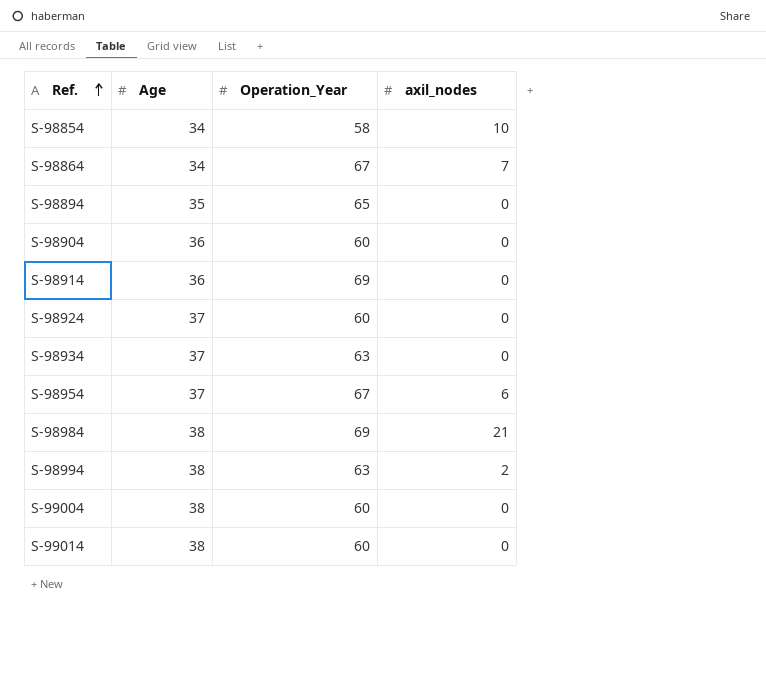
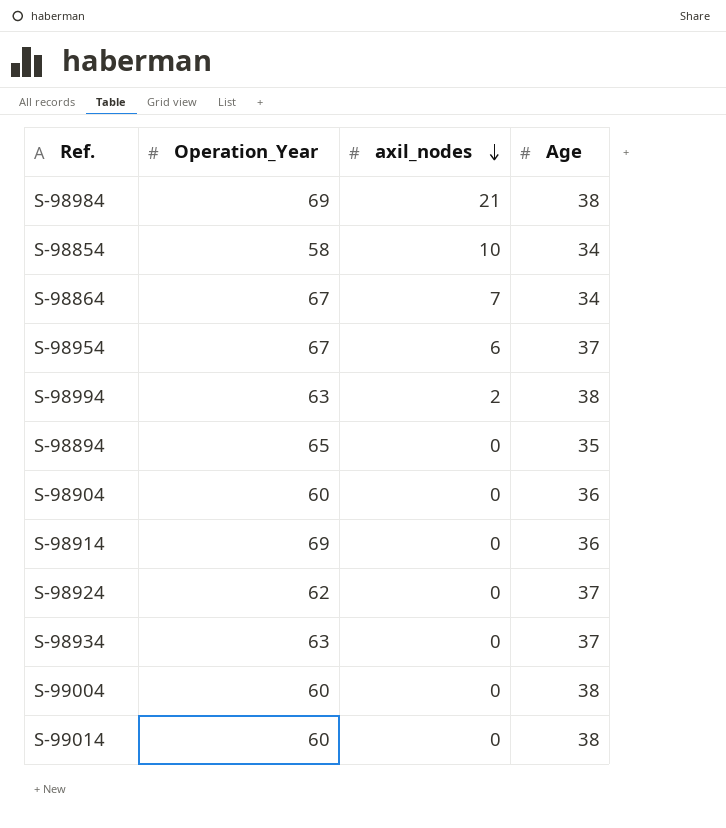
row order: Ref. ascending -> axil_nodes descending
column Age | position: 2 -> 4
S-98924 | Operation_Year: 60 -> 62

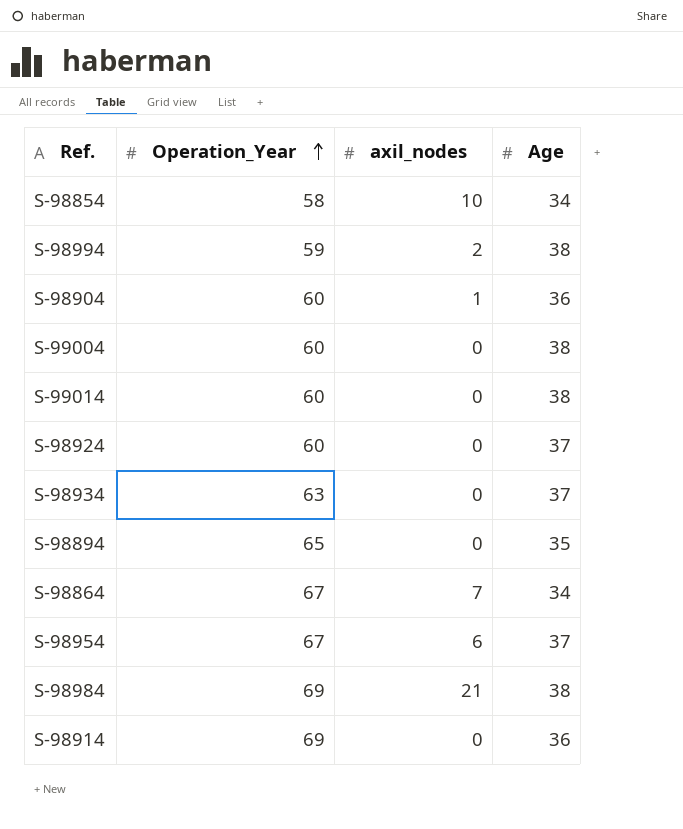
row order: axil_nodes descending -> Operation_Year ascending
S-98994 | Operation_Year: 63 -> 59
S-98904 | axil_nodes: 0 -> 1
S-98924 | Operation_Year: 62 -> 60

